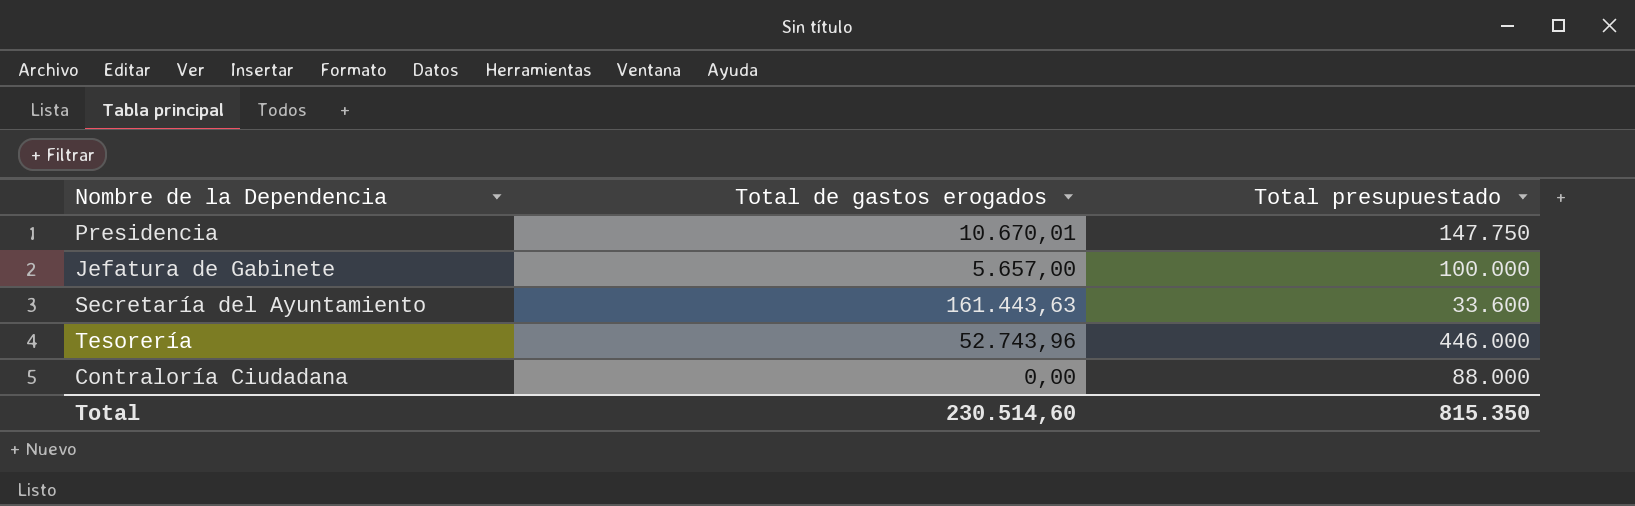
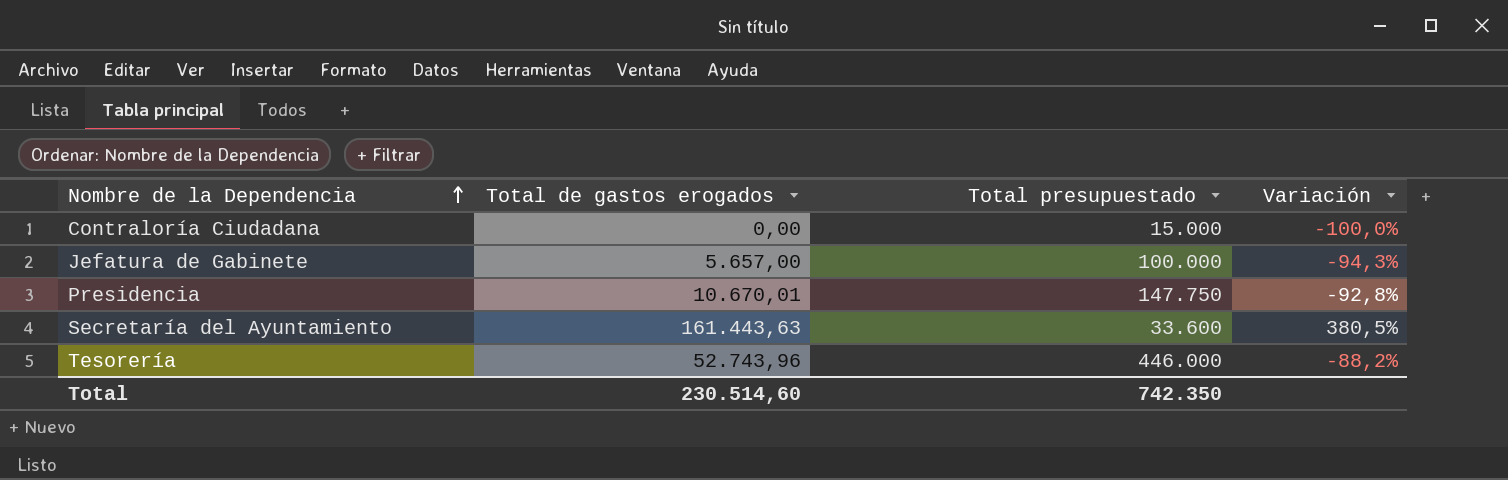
row order: none -> Nombre de la Dependencia ascending
column Variación | formula: none -> ([Total de gastos erogados] - [Total presupuestado]) / [Total presupuestado]
Contraloría Ciudadana | Total presupuestado: 88.000 -> 15.000
Total | Total presupuestado: 815.350 -> 742.350

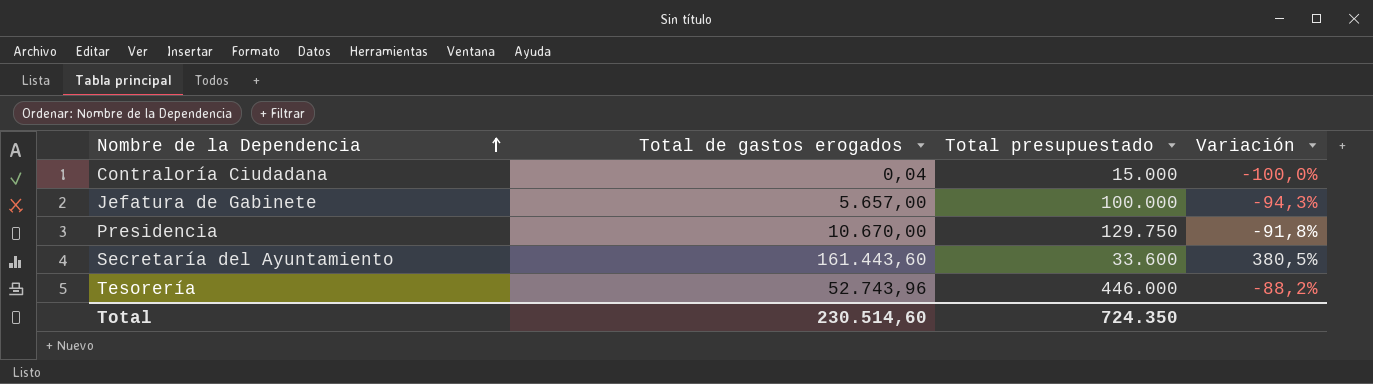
Contraloría Ciudadana | Total de gastos erogados: 0,00 -> 0,04
Presidencia | Total de gastos erogados: 10.670,01 -> 10.670,00
Presidencia | Total presupuestado: 147.750 -> 129.750
Presidencia | Variación: -92,8% -> -91,8%
Secretaría del Ayuntamiento | Total de gastos erogados: 161.443,63 -> 161.443,60
Total | Total presupuestado: 742.350 -> 724.350

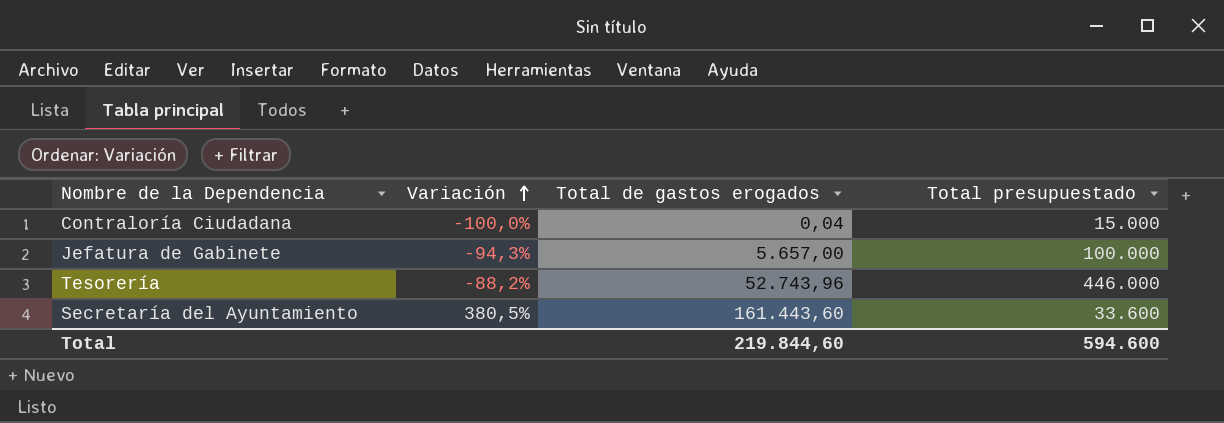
row order: Nombre de la Dependencia ascending -> Variación ascending
column Variación | position: 4 -> 2
row Presidencia: 10.670,00 | 129.750 | -91,8% -> none
Total | Total de gastos erogados: 230.514,60 -> 219.844,60
Total | Total presupuestado: 724.350 -> 594.600

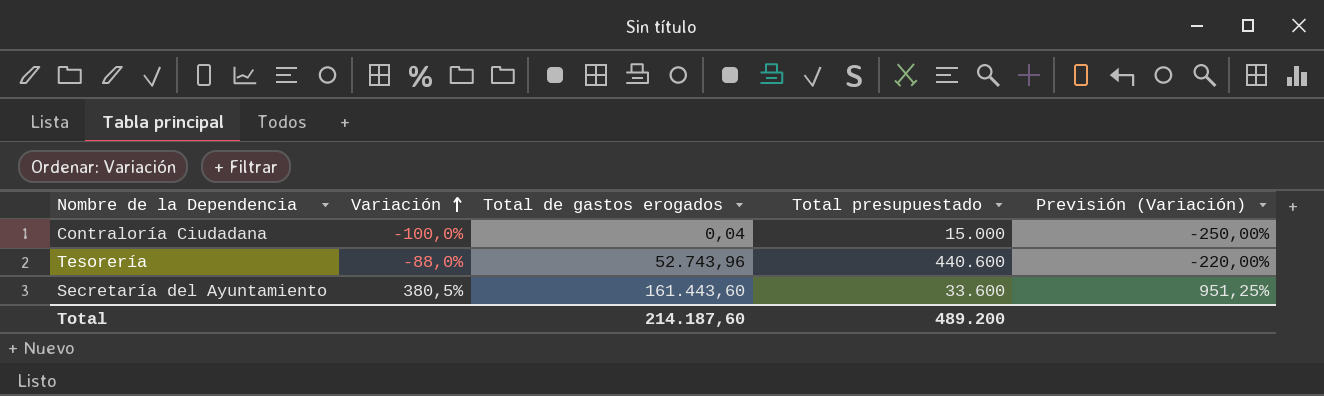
column Previsión (Variación) | formula: none -> [Variación] * 2,5
row Jefatura de Gabinete: -94,3% | 5.657,00 | 100.000 -> none
Tesorería | Variación: -88,2% -> -88,0%
Tesorería | Total presupuestado: 446.000 -> 440.600
Total | Total de gastos erogados: 219.844,60 -> 214.187,60
Total | Total presupuestado: 594.600 -> 489.200

